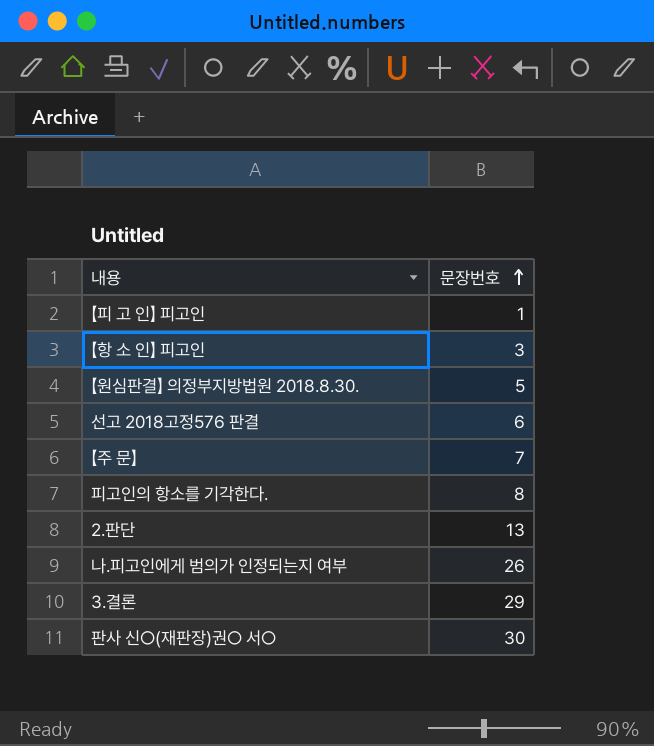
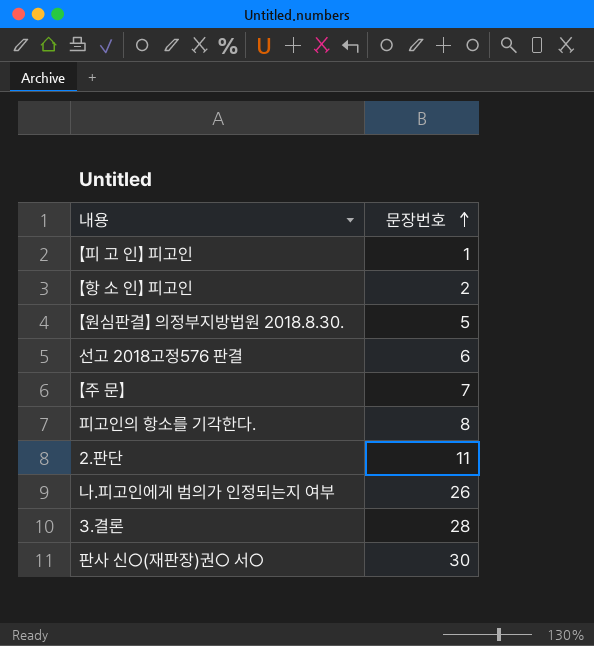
【항 소 인】 피고인 | 문장번호: 3 -> 2
2.판단 | 문장번호: 13 -> 11
3.결론 | 문장번호: 29 -> 28

